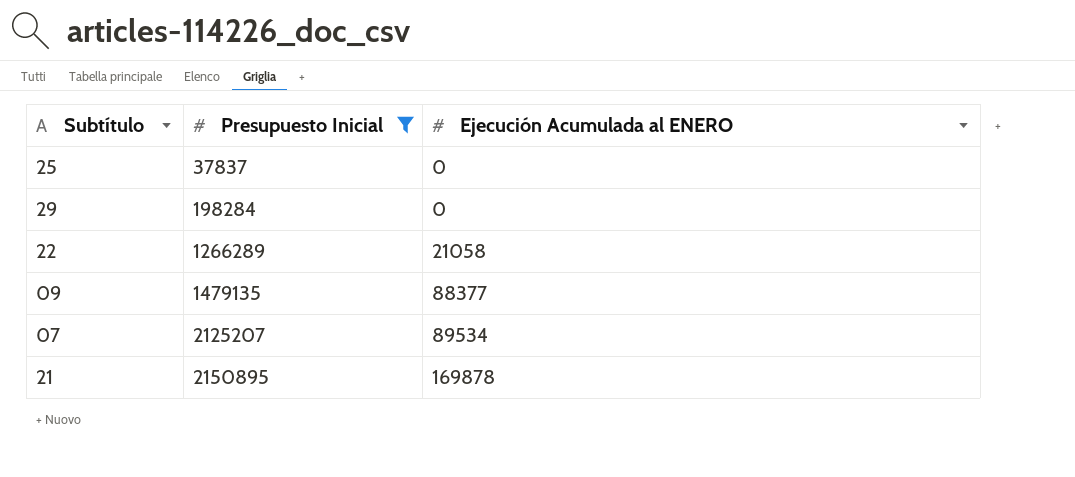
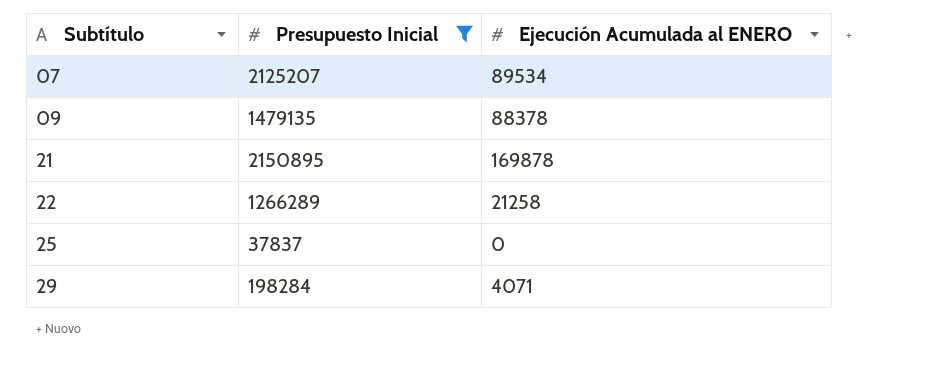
row order: Presupuesto Inicial ascending -> Subtítulo ascending
09 | Ejecución Acumulada al ENERO: 88377 -> 88378
22 | Ejecución Acumulada al ENERO: 21058 -> 21258
29 | Ejecución Acumulada al ENERO: 0 -> 4071

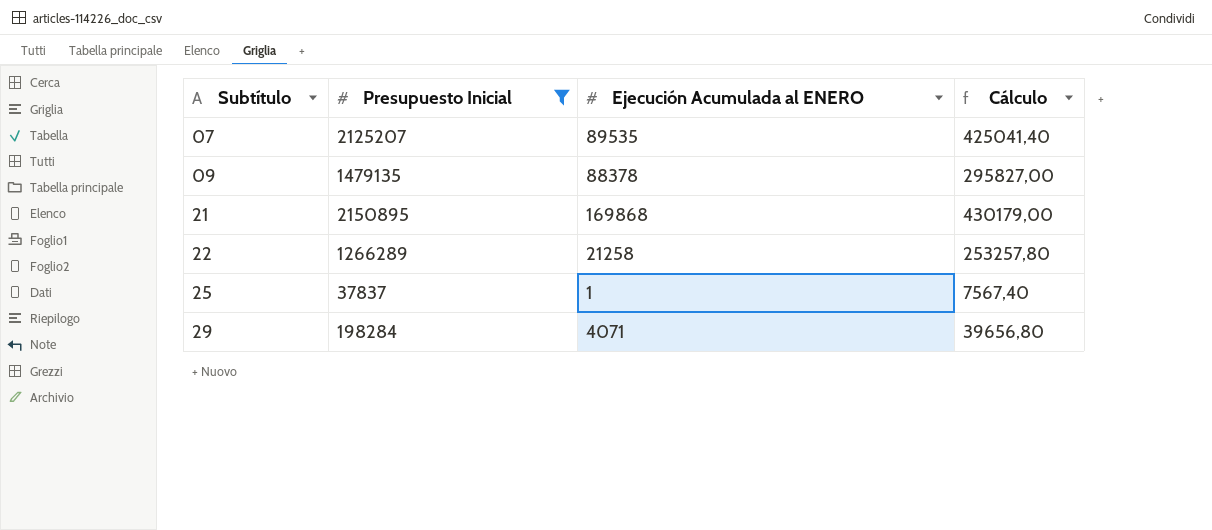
column Cálculo | formula: none -> [Presupuesto Inicial] * 0,2
07 | Ejecución Acumulada al ENERO: 89534 -> 89535
21 | Ejecución Acumulada al ENERO: 169878 -> 169868
25 | Ejecución Acumulada al ENERO: 0 -> 1

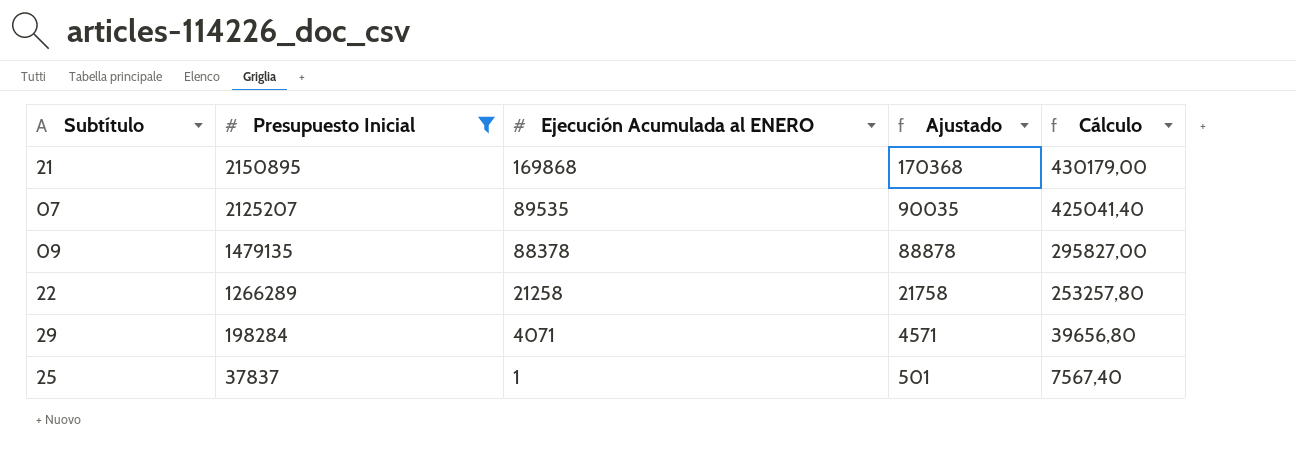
row order: Subtítulo ascending -> Presupuesto Inicial descending
column Ajustado | formula: none -> [Ejecución Acumulada al ENERO] + 500

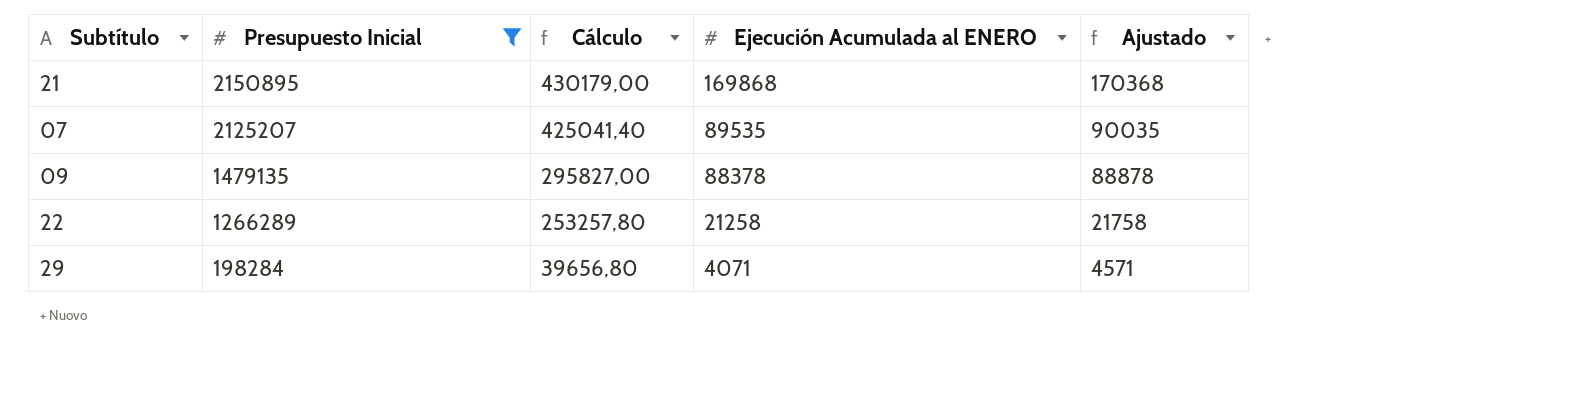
column Cálculo | position: 5 -> 3
row 25: 37837 | 1 | 501 | 7567,40 -> none

